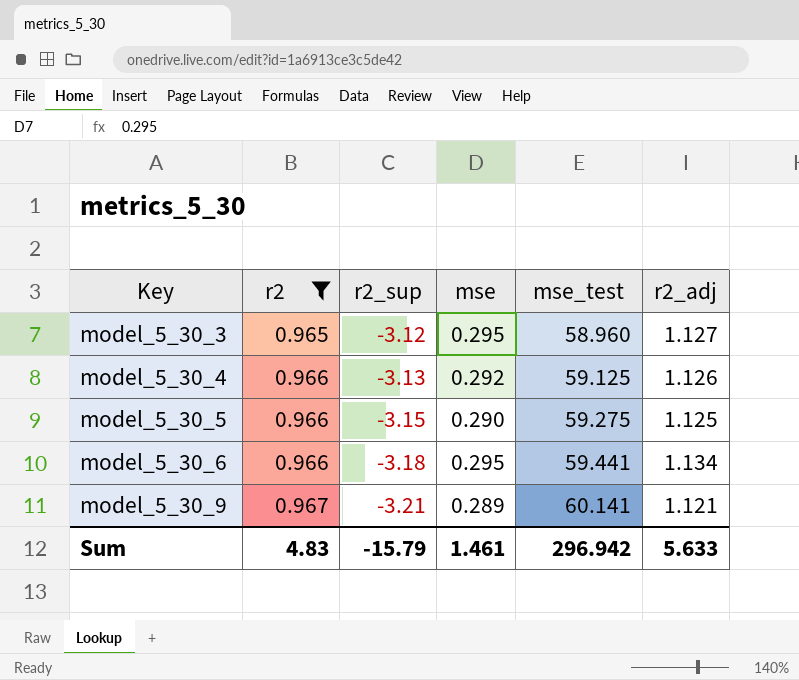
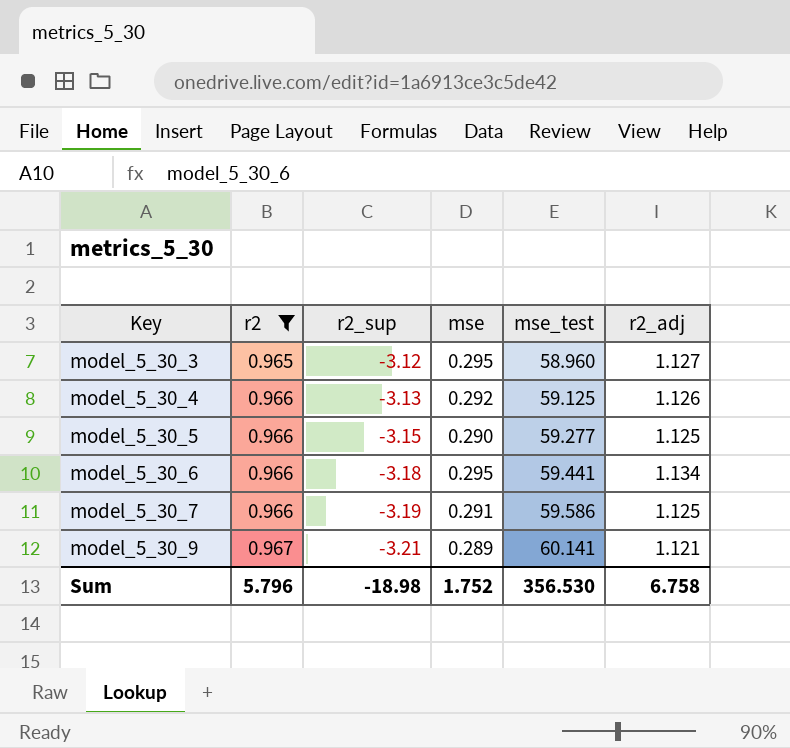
model_5_30_5 | mse_test: 59.275 -> 59.277
row model_5_30_7: none -> 0.966 | -3.19 | 0.291 | 59.586 | 1.125
Sum | r2: 4.83 -> 5.796
Sum | r2_sup: -15.79 -> -18.98
Sum | mse: 1.461 -> 1.752
Sum | mse_test: 296.942 -> 356.530
Sum | r2_adj: 5.633 -> 6.758

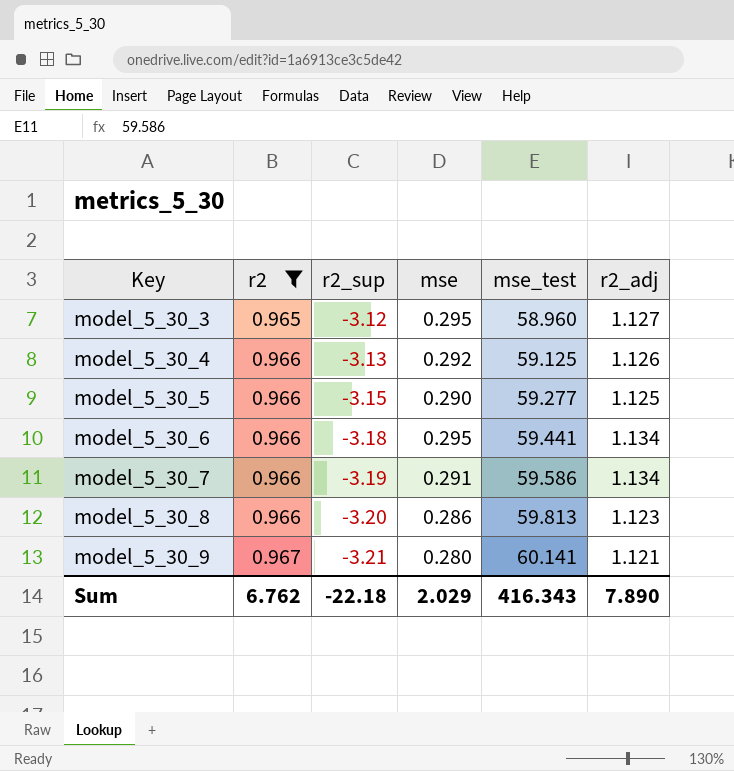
model_5_30_7 | r2_adj: 1.125 -> 1.134
row model_5_30_8: none -> 0.966 | -3.20 | 0.286 | 59.813 | 1.123
model_5_30_9 | mse: 0.289 -> 0.280
Sum | r2: 5.796 -> 6.762
Sum | r2_sup: -18.98 -> -22.18
Sum | mse: 1.752 -> 2.029
Sum | mse_test: 356.530 -> 416.343
Sum | r2_adj: 6.758 -> 7.890

